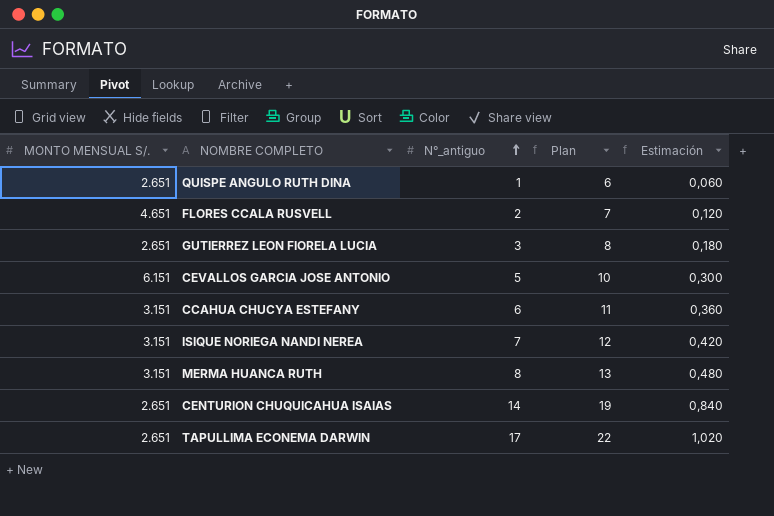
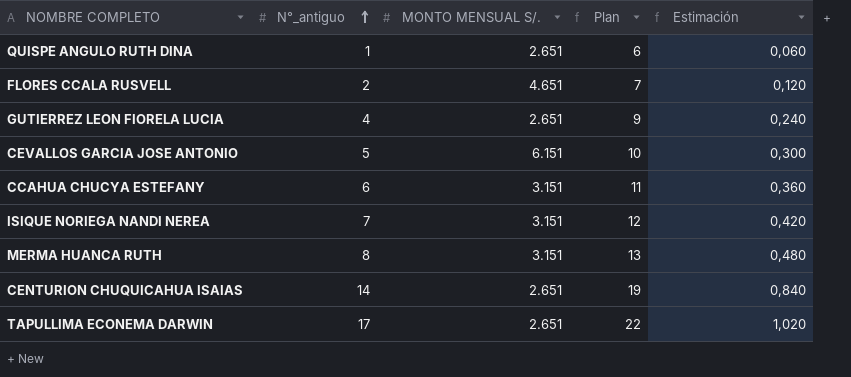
column MONTO MENSUAL S/. | position: 1 -> 3
GUTIERREZ LEON FIORELA LUCIA | N°_antiguo: 3 -> 4
GUTIERREZ LEON FIORELA LUCIA | Plan: 8 -> 9
GUTIERREZ LEON FIORELA LUCIA | Estimación: 0,180 -> 0,240

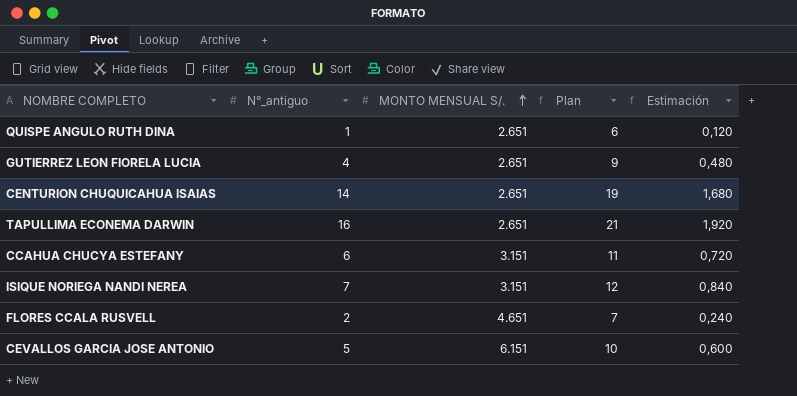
row order: N°_antiguo ascending -> MONTO MENSUAL S/. ascending
column Estimación | formula: [N°_antiguo] * 0,06 -> [N°_antiguo] * 0,12
row MERMA HUANCA RUTH: 8 | 3.151 | 13 | 0,480 -> none
TAPULLIMA ECONEMA DARWIN | N°_antiguo: 17 -> 16
TAPULLIMA ECONEMA DARWIN | Plan: 22 -> 21

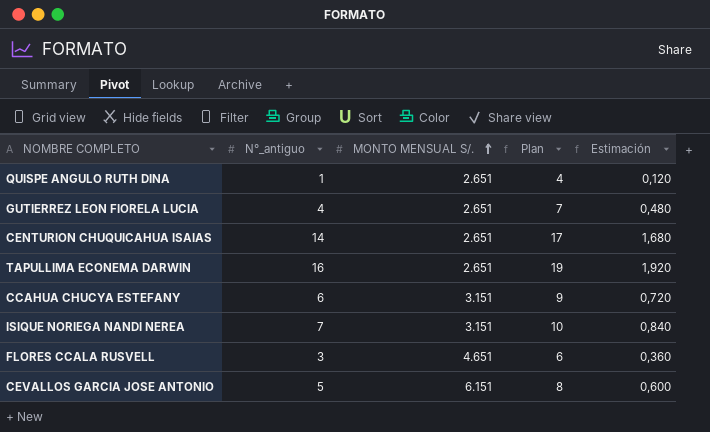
column Plan | formula: [N°_antiguo] + 5 -> [N°_antiguo] + 3
FLORES CCALA RUSVELL | N°_antiguo: 2 -> 3
FLORES CCALA RUSVELL | Estimación: 0,240 -> 0,360

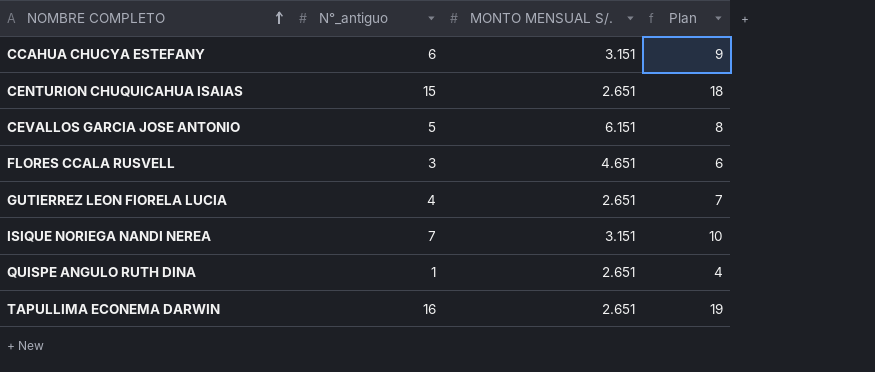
row order: MONTO MENSUAL S/. ascending -> NOMBRE COMPLETO ascending
column Estimación | formula: [N°_antiguo] * 0,12 -> none
CENTURION CHUQUICAHUA ISAIAS | N°_antiguo: 14 -> 15
CENTURION CHUQUICAHUA ISAIAS | Plan: 17 -> 18

